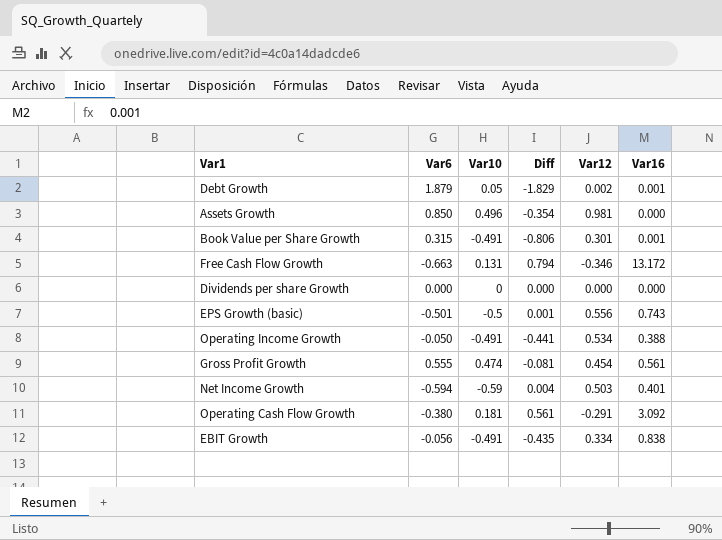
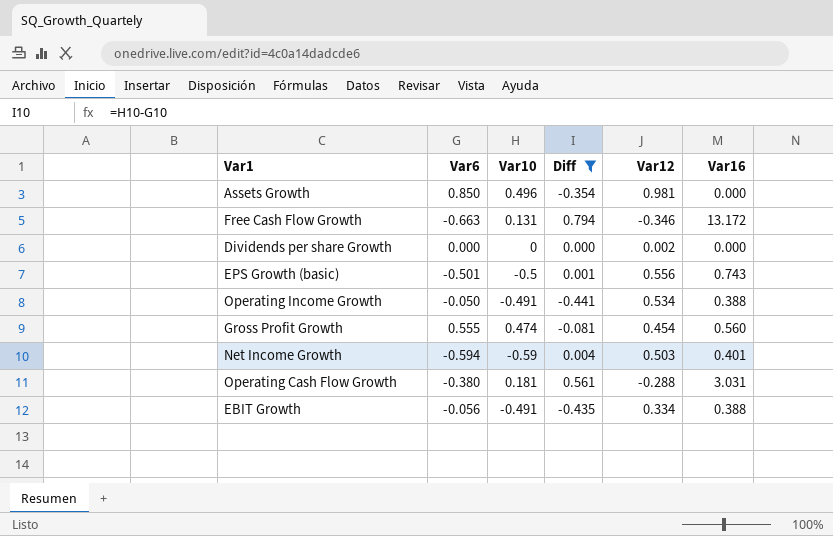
filter: none -> Diff >= -0.441
Dividends per share Growth | Var12: 0.000 -> 0.002
Gross Profit Growth | Var16: 0.561 -> 0.560
Operating Cash Flow Growth | Var12: -0.291 -> -0.288
Operating Cash Flow Growth | Var16: 3.092 -> 3.031
EBIT Growth | Var16: 0.838 -> 0.388

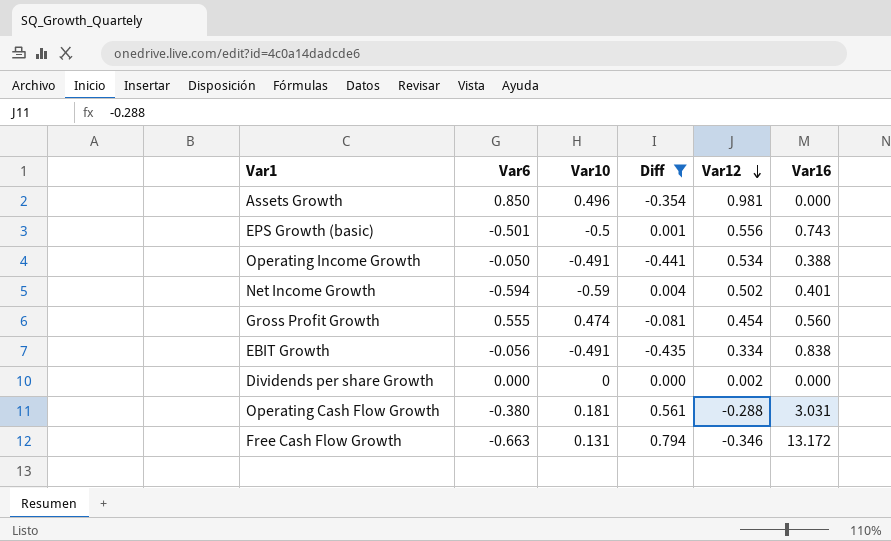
row order: none -> Var12 descending
Net Income Growth | Var12: 0.503 -> 0.502
EBIT Growth | Var16: 0.388 -> 0.838

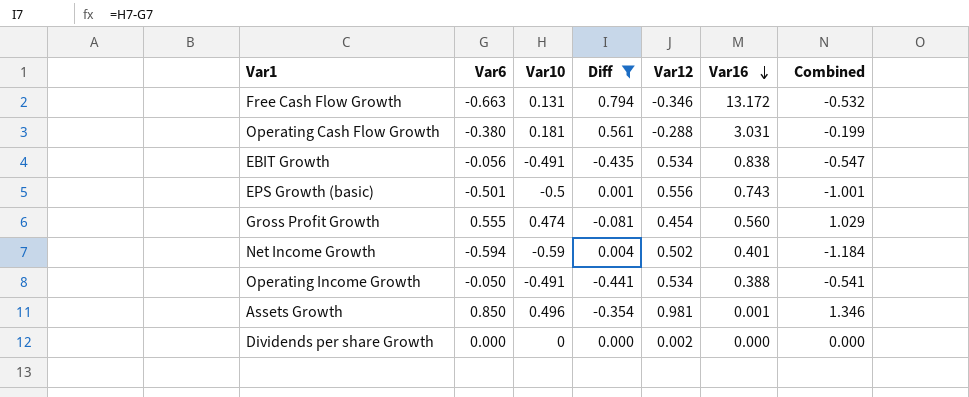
row order: Var12 descending -> Var16 descending
column Combined | formula: none -> [Var6] + [Var10]
EBIT Growth | Var12: 0.334 -> 0.534
Assets Growth | Var16: 0.000 -> 0.001

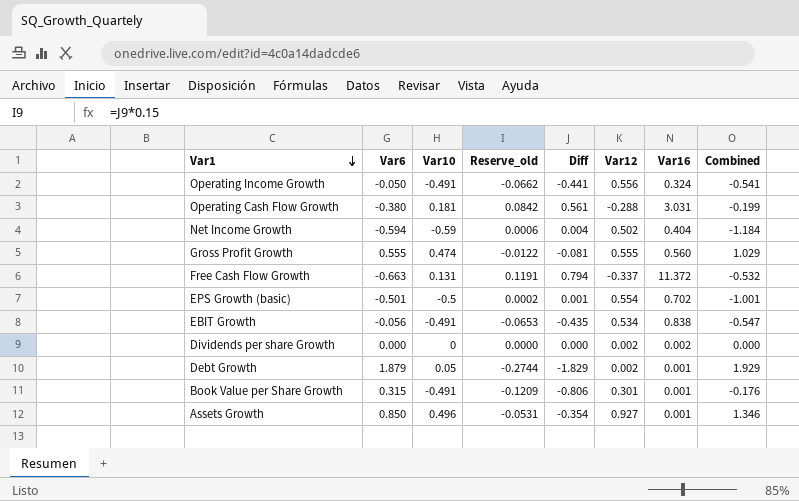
filter: Diff >= -0.441 -> none
row order: Var16 descending -> Var1 descending
column Reserve_old | formula: none -> [Diff] * 0.15
Operating Income Growth | Var12: 0.534 -> 0.556
Operating Income Growth | Var16: 0.388 -> 0.324
Net Income Growth | Var16: 0.401 -> 0.404
Gross Profit Growth | Var12: 0.454 -> 0.555
Free Cash Flow Growth | Var12: -0.346 -> -0.337
Free Cash Flow Growth | Var16: 13.172 -> 11.372
EPS Growth (basic) | Var12: 0.556 -> 0.554
EPS Growth (basic) | Var16: 0.743 -> 0.702
Dividends per share Growth | Var16: 0.000 -> 0.002
Assets Growth | Var12: 0.981 -> 0.927

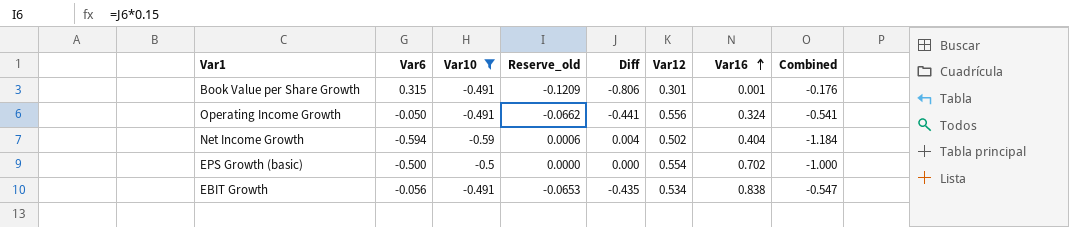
filter: none -> Var10 <= -0.491
row order: Var1 descending -> Var16 ascending
EPS Growth (basic) | Var6: -0.501 -> -0.500
EPS Growth (basic) | Reserve_old: 0.0002 -> 0.0000
EPS Growth (basic) | Diff: 0.001 -> 0.000
EPS Growth (basic) | Combined: -1.001 -> -1.000

